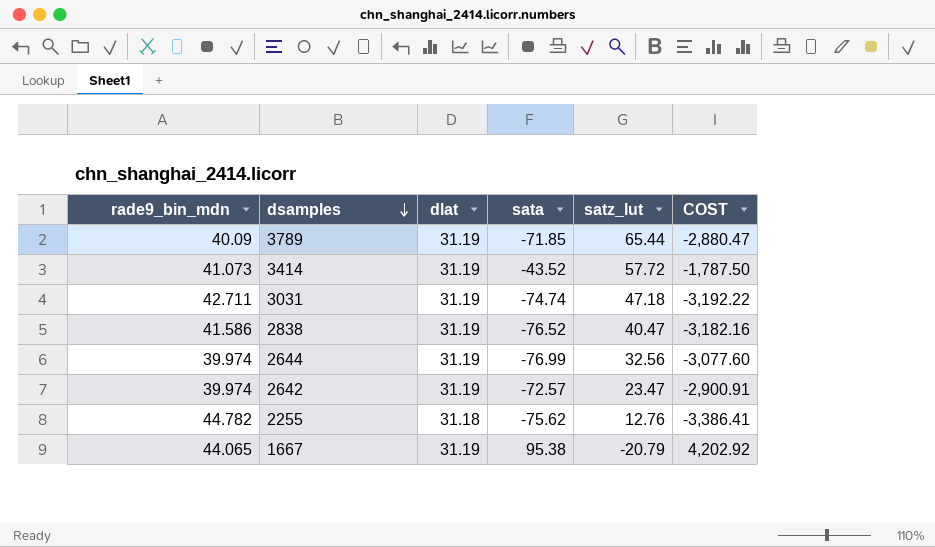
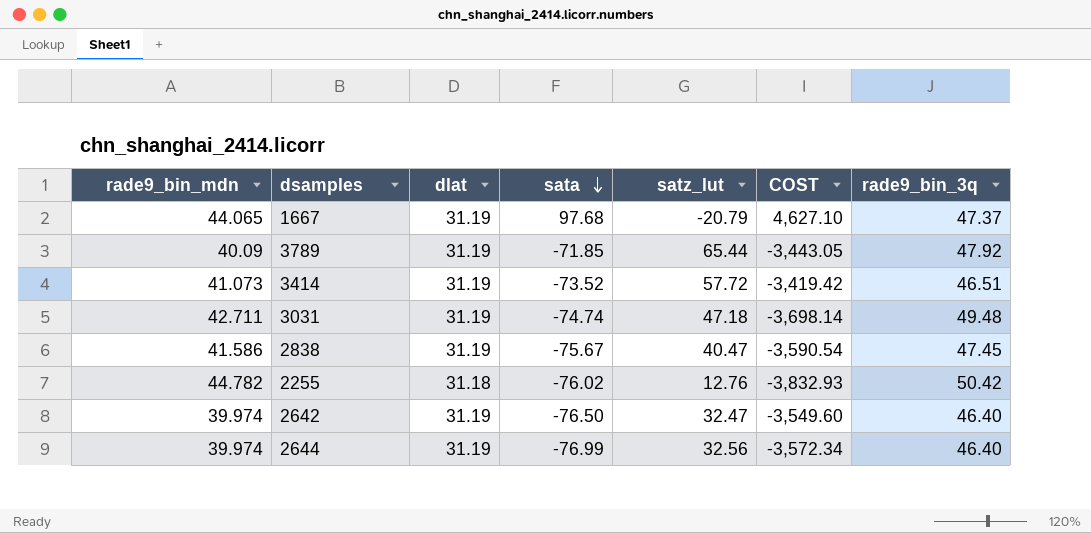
row order: dsamples descending -> sata descending
column COST | formula: [rade9_bin_mdn] * [sata] -> [sata] * [rade9_bin_3q]
column rade9_bin_3q | position: none -> 7
1667 | sata: 95.38 -> 97.68
3414 | sata: -43.52 -> -73.52
2838 | sata: -76.52 -> -75.67
2255 | sata: -75.62 -> -76.02
2642 | sata: -72.57 -> -76.50
2642 | satz_lut: 23.47 -> 32.47

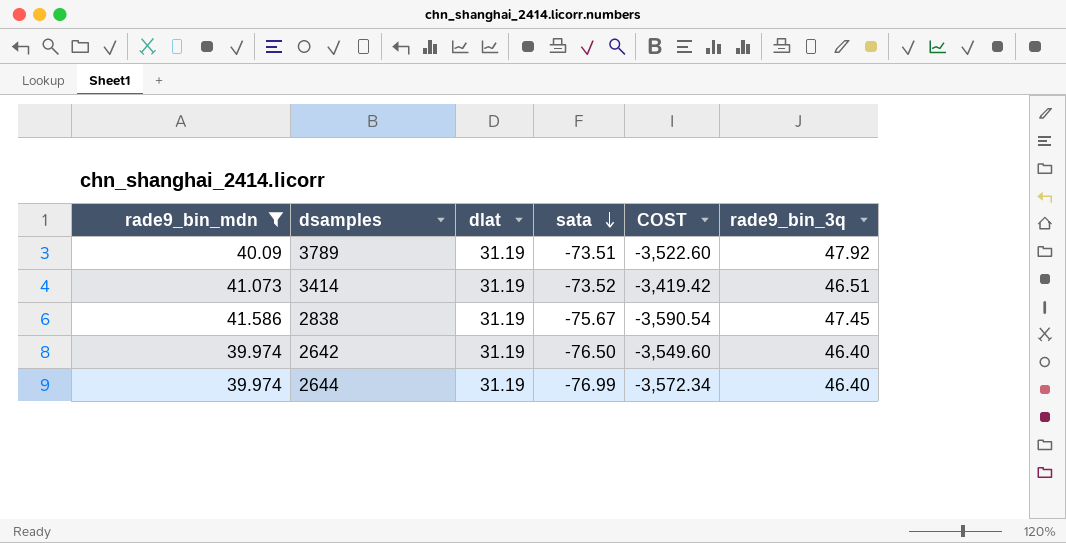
filter: none -> rade9_bin_mdn <= 41.586
column satz_lut | position: 5 -> none
3789 | sata: -71.85 -> -73.51
3789 | COST: -3,443.05 -> -3,522.60

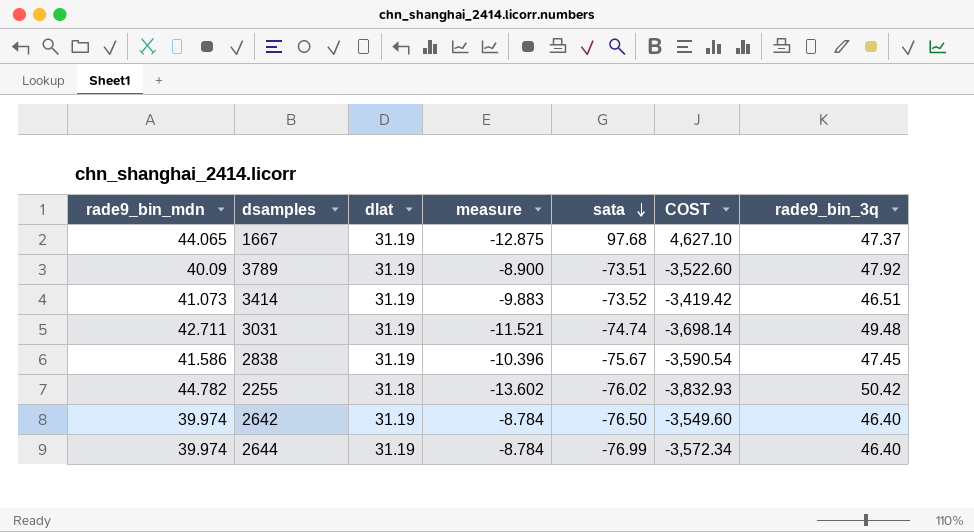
filter: rade9_bin_mdn <= 41.586 -> none
column measure | formula: none -> [dlat] - [rade9_bin_mdn]

